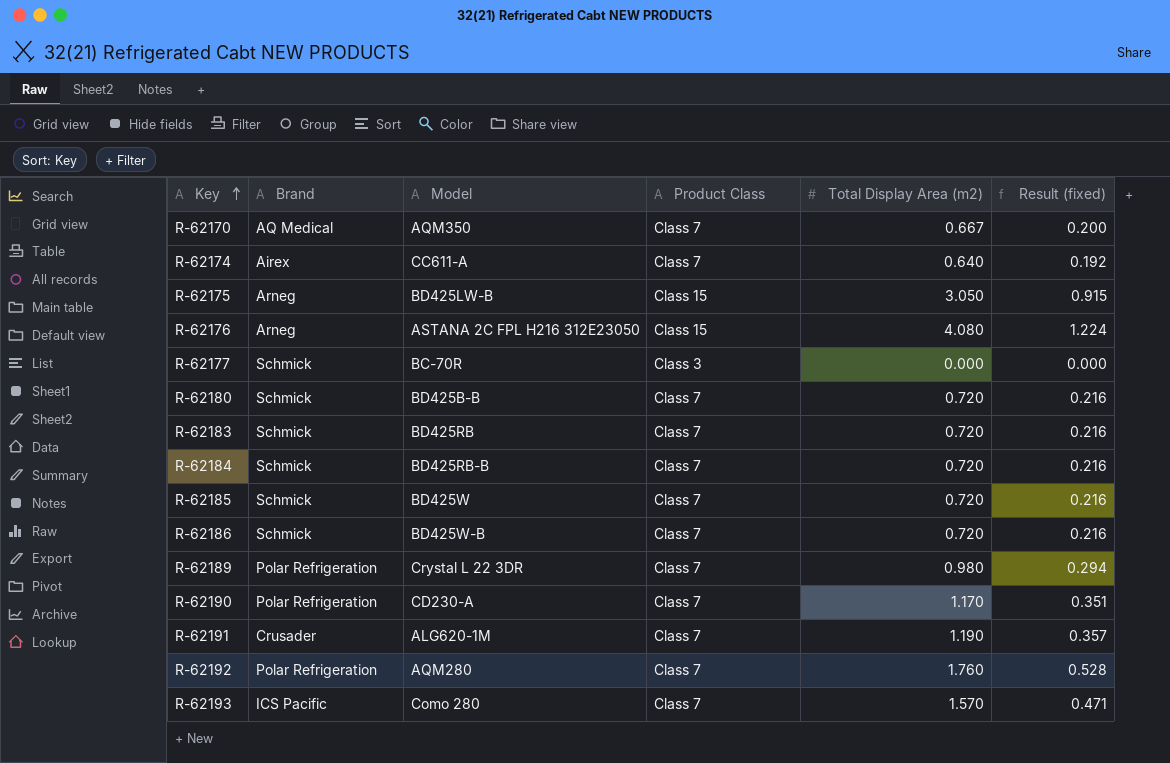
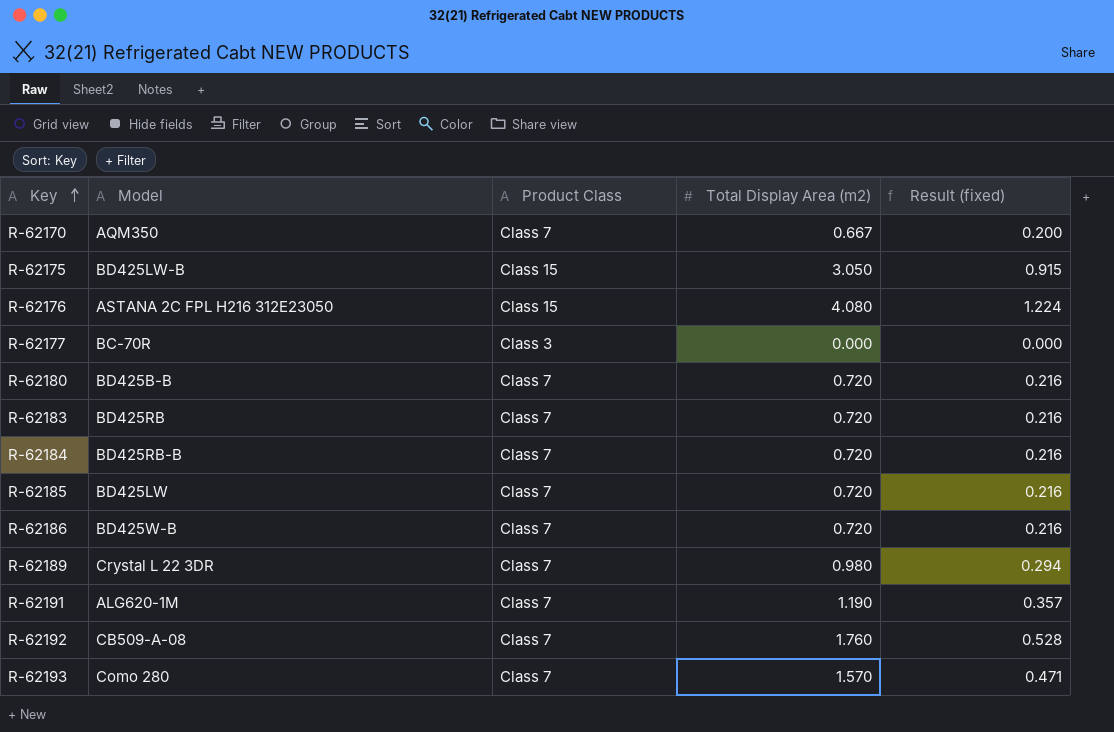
column Brand | position: 2 -> none
row R-62174: Airex | CC611-A | Class 7 | 0.640 | 0.192 -> none
row R-62190: Polar Refrigeration | CD230-A | Class 7 | 1.170 | 0.351 -> none
R-62185 | Model: BD425W -> BD425LW
R-62192 | Model: AQM280 -> CB509-A-08

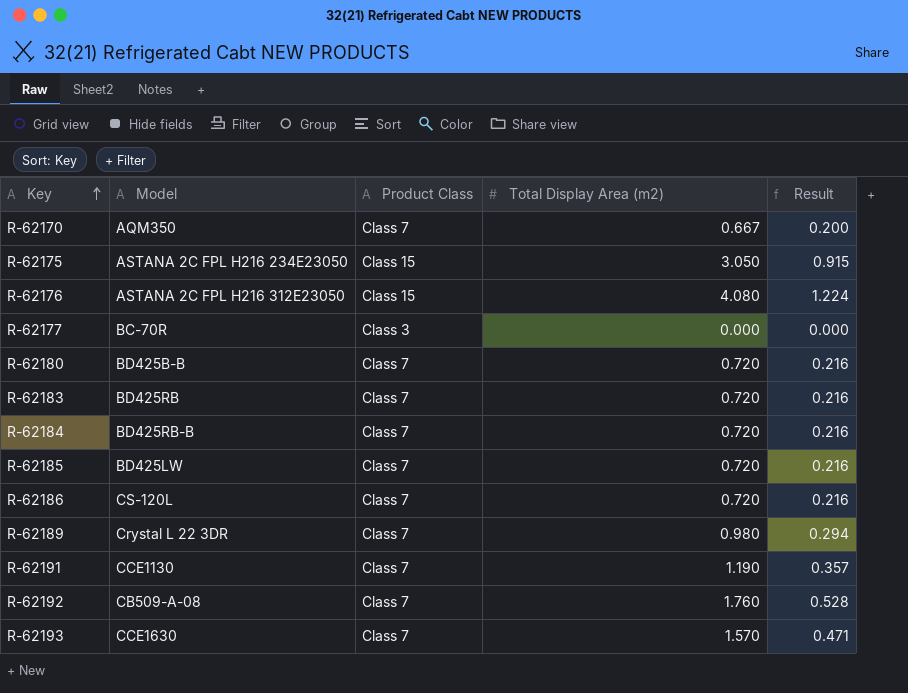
column name: Result (fixed) -> Result
R-62175 | Model: BD425LW-B -> ASTANA 2C FPL H216 234E23050
R-62186 | Model: BD425W-B -> CS-120L
R-62191 | Model: ALG620-1M -> CCE1130
R-62193 | Model: Como 280 -> CCE1630

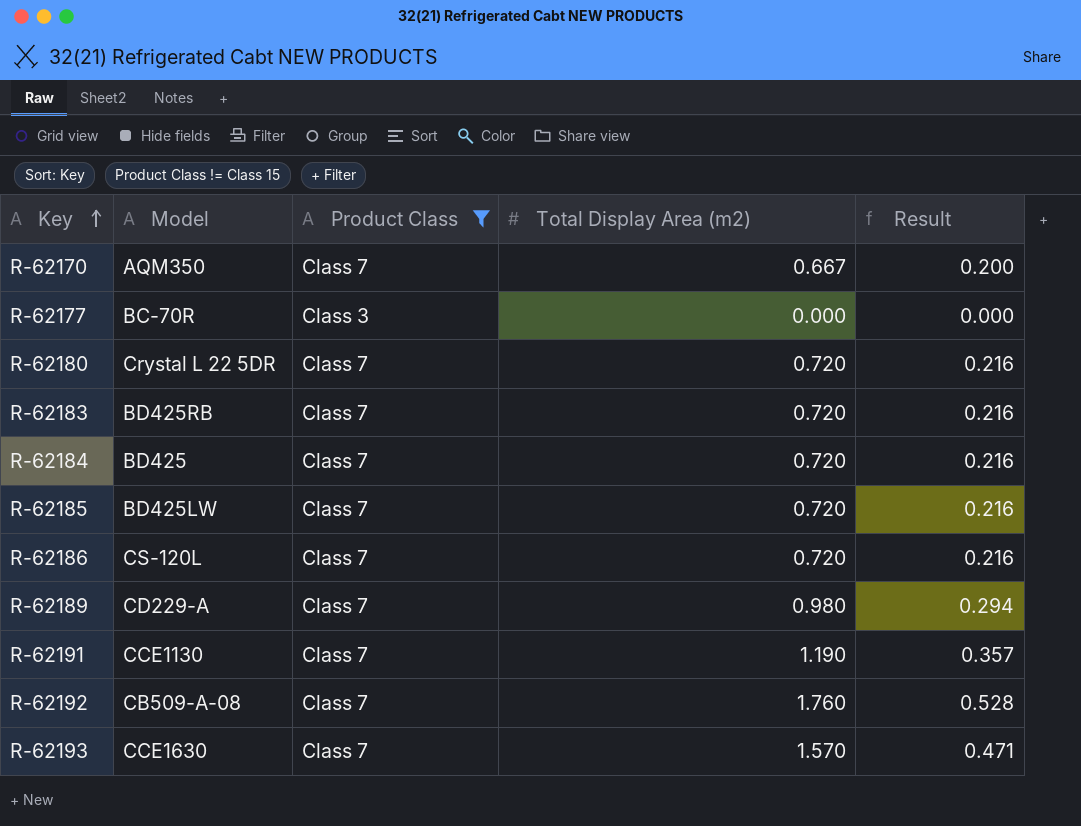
filter: none -> Product Class != Class 15
R-62180 | Model: BD425B-B -> Crystal L 22 5DR
R-62184 | Model: BD425RB-B -> BD425
R-62189 | Model: Crystal L 22 3DR -> CD229-A

